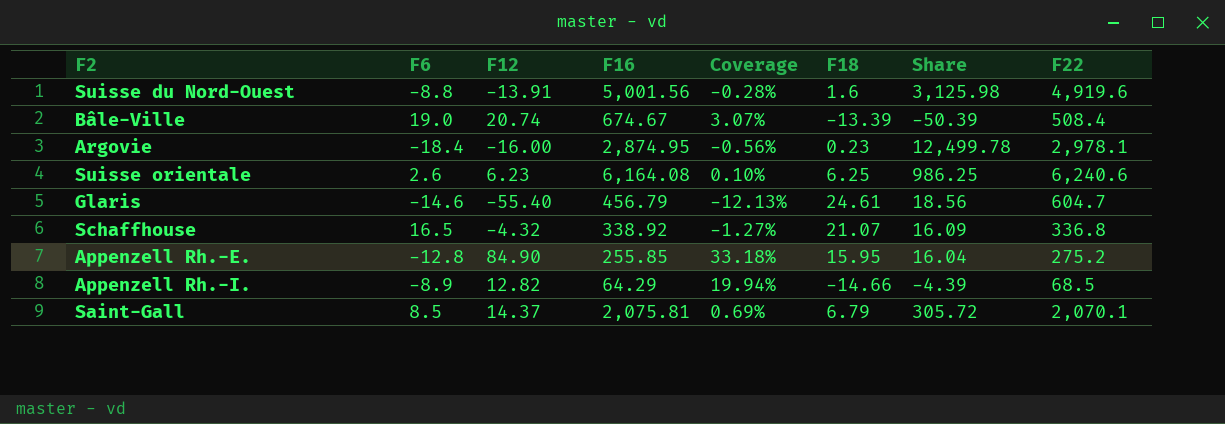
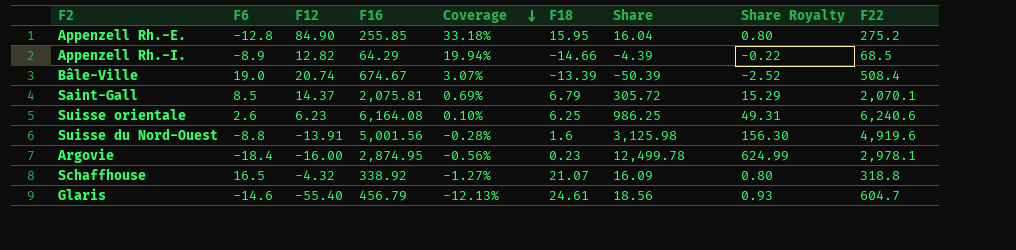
row order: none -> Coverage descending
column Share Royalty | formula: none -> [Share] * 0.05
Schaffhouse | F22: 336.8 -> 318.8

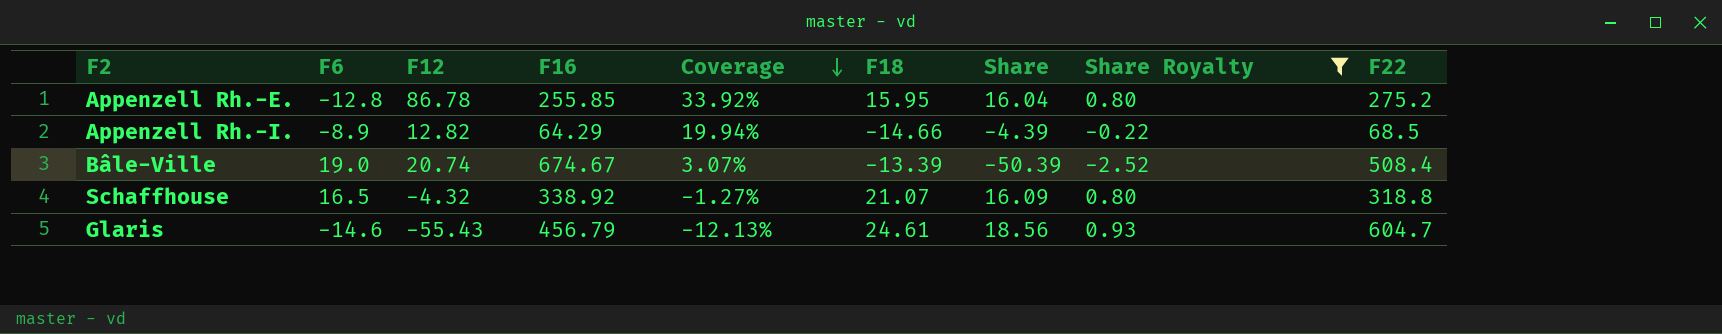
filter: none -> Share Royalty <= 0.93
Appenzell Rh.-E. | F12: 84.90 -> 86.78
Appenzell Rh.-E. | Coverage: 33.18% -> 33.92%
Glaris | F12: -55.40 -> -55.43

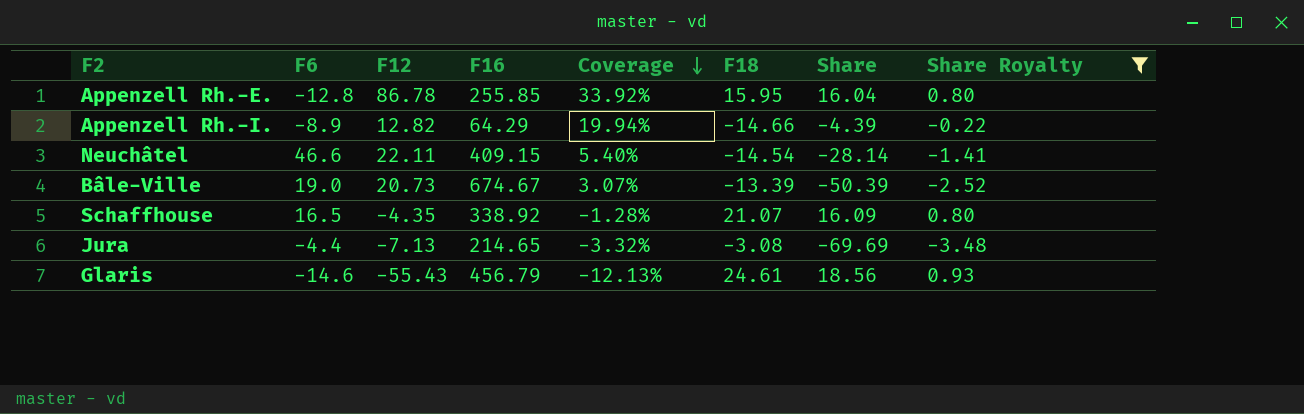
column F22 | position: 9 -> none
row Neuchâtel: none -> 46.6 | 22.11 | 409.15 | 5.40% | -14.54 | -28.14 | -1.41
Bâle-Ville | F12: 20.74 -> 20.73
Schaffhouse | F12: -4.32 -> -4.35
Schaffhouse | Coverage: -1.27% -> -1.28%
row Jura: none -> -4.4 | -7.13 | 214.65 | -3.32% | -3.08 | -69.69 | -3.48

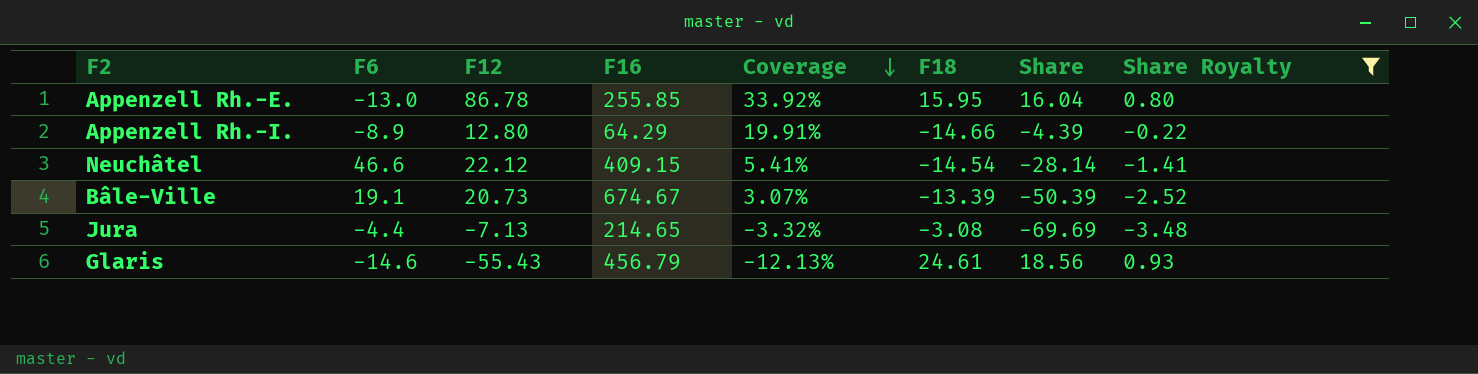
row Schaffhouse: 16.5 | -4.35 | 338.92 | -1.28% | 21.07 | 16.09 | 0.80 -> none
Appenzell Rh.-E. | F6: -12.8 -> -13.0
Appenzell Rh.-I. | F12: 12.82 -> 12.80
Appenzell Rh.-I. | Coverage: 19.94% -> 19.91%
Neuchâtel | F12: 22.11 -> 22.12
Neuchâtel | Coverage: 5.40% -> 5.41%
Bâle-Ville | F6: 19.0 -> 19.1

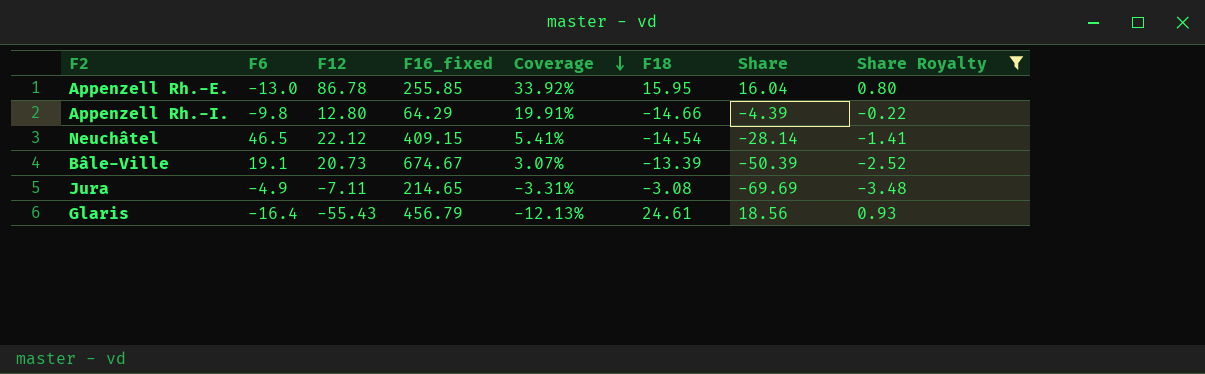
column name: F16 -> F16_fixed
Appenzell Rh.-I. | F6: -8.9 -> -9.8
Neuchâtel | F6: 46.6 -> 46.5
Jura | F6: -4.4 -> -4.9
Jura | F12: -7.13 -> -7.11
Jura | Coverage: -3.32% -> -3.31%
Glaris | F6: -14.6 -> -16.4

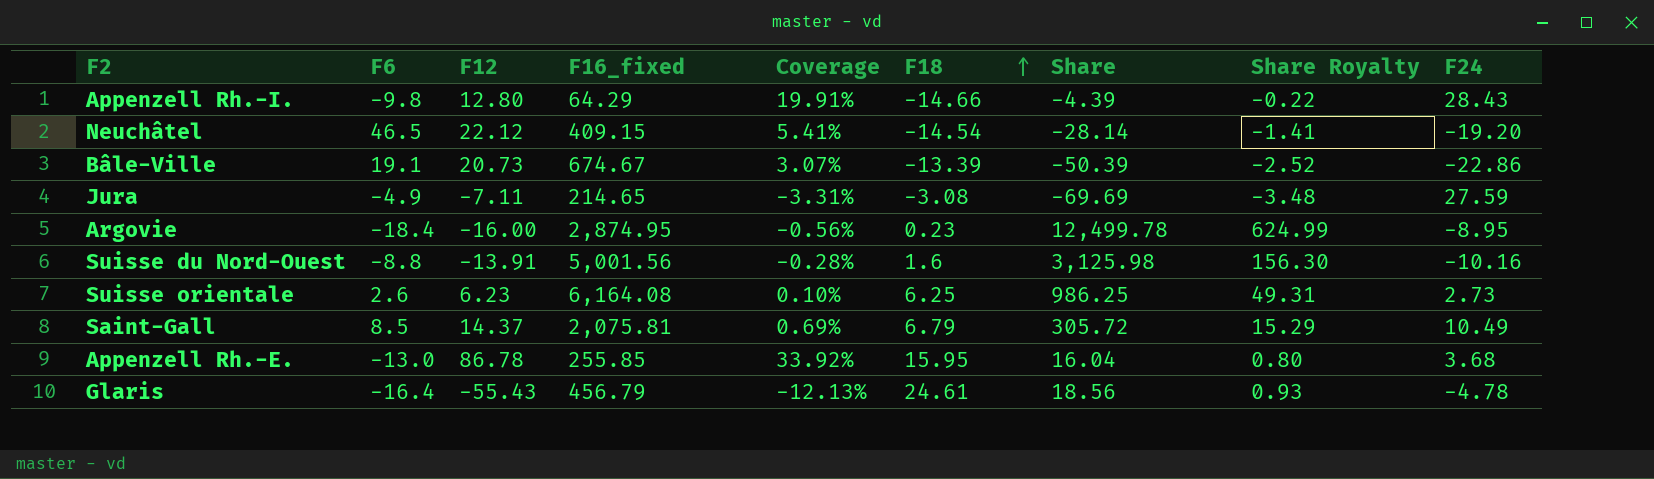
filter: Share Royalty <= 0.93 -> none
row order: Coverage descending -> F18 ascending
column F24 | position: none -> 9

